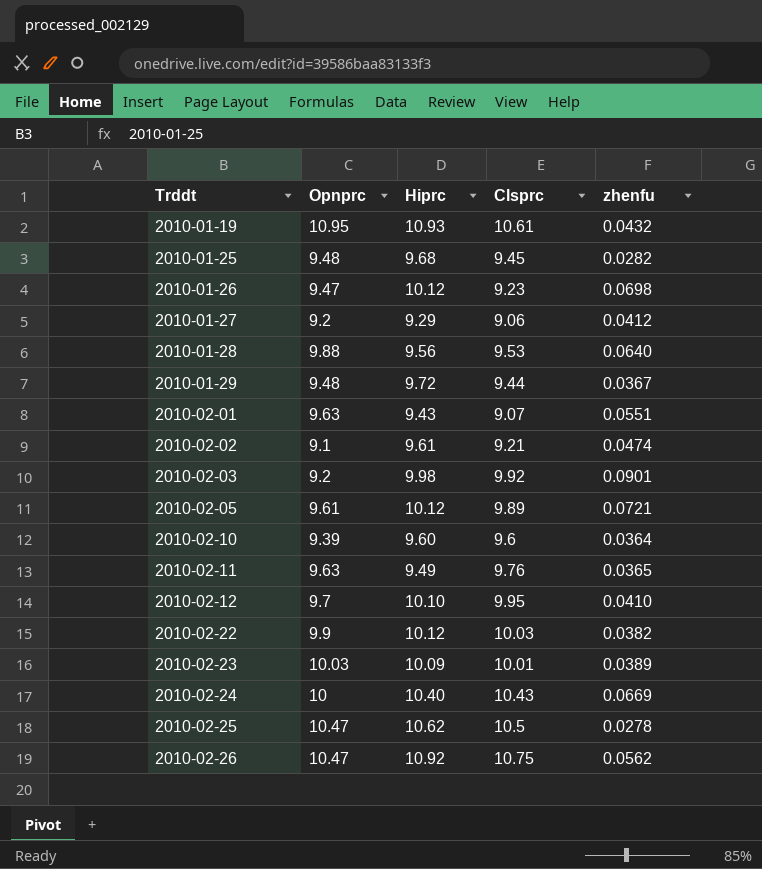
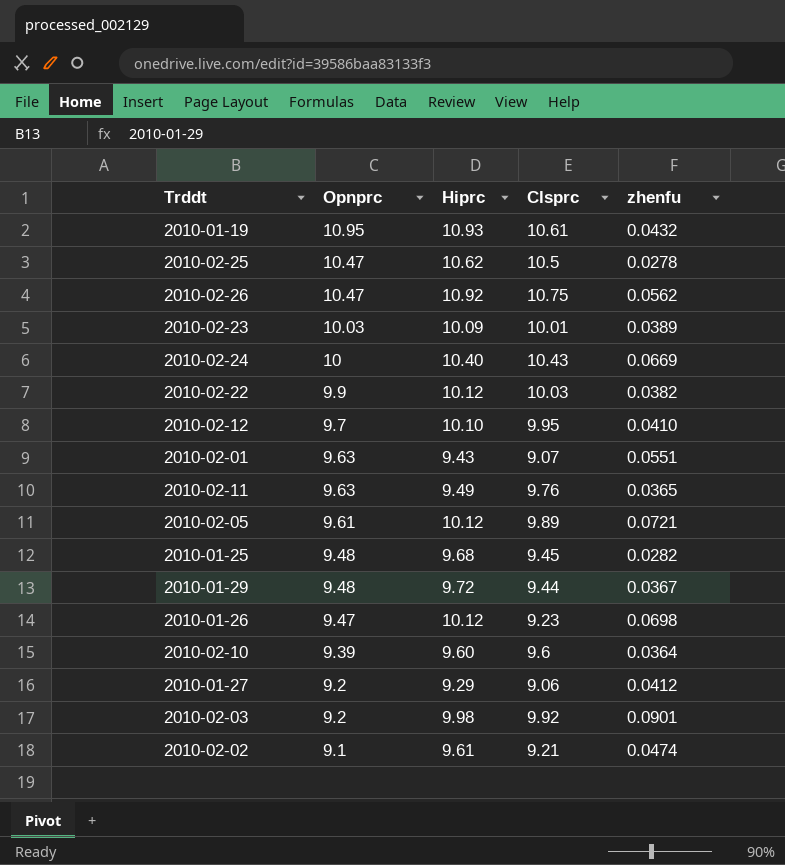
row order: Trddt ascending -> Opnprc descending
row 2010-01-28: 9.88 | 9.56 | 9.53 | 0.0640 -> none

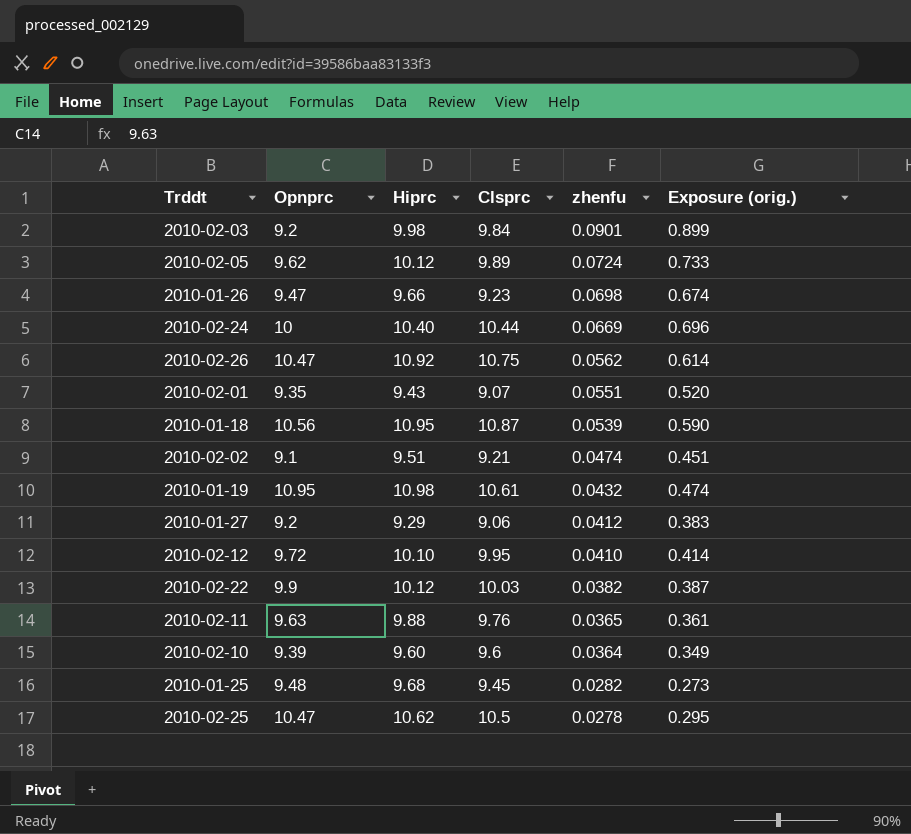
row order: Opnprc descending -> zhenfu descending
column Exposure (orig.) | formula: none -> [Hiprc] * [zhenfu]
row 2010-02-23: 10.03 | 10.09 | 10.01 | 0.0389 -> none
row 2010-01-29: 9.48 | 9.72 | 9.44 | 0.0367 -> none
2010-02-03 | Clsprc: 9.92 -> 9.84
2010-02-05 | Opnprc: 9.61 -> 9.62
2010-02-05 | zhenfu: 0.0721 -> 0.0724
2010-01-26 | Hiprc: 10.12 -> 9.66
2010-02-24 | Clsprc: 10.43 -> 10.44
2010-02-01 | Opnprc: 9.63 -> 9.35
row 2010-01-18: none -> 10.56 | 10.95 | 10.87 | 0.0539 | 0.590
2010-02-02 | Hiprc: 9.61 -> 9.51
2010-01-19 | Hiprc: 10.93 -> 10.98
2010-02-12 | Opnprc: 9.7 -> 9.72
2010-02-11 | Hiprc: 9.49 -> 9.88

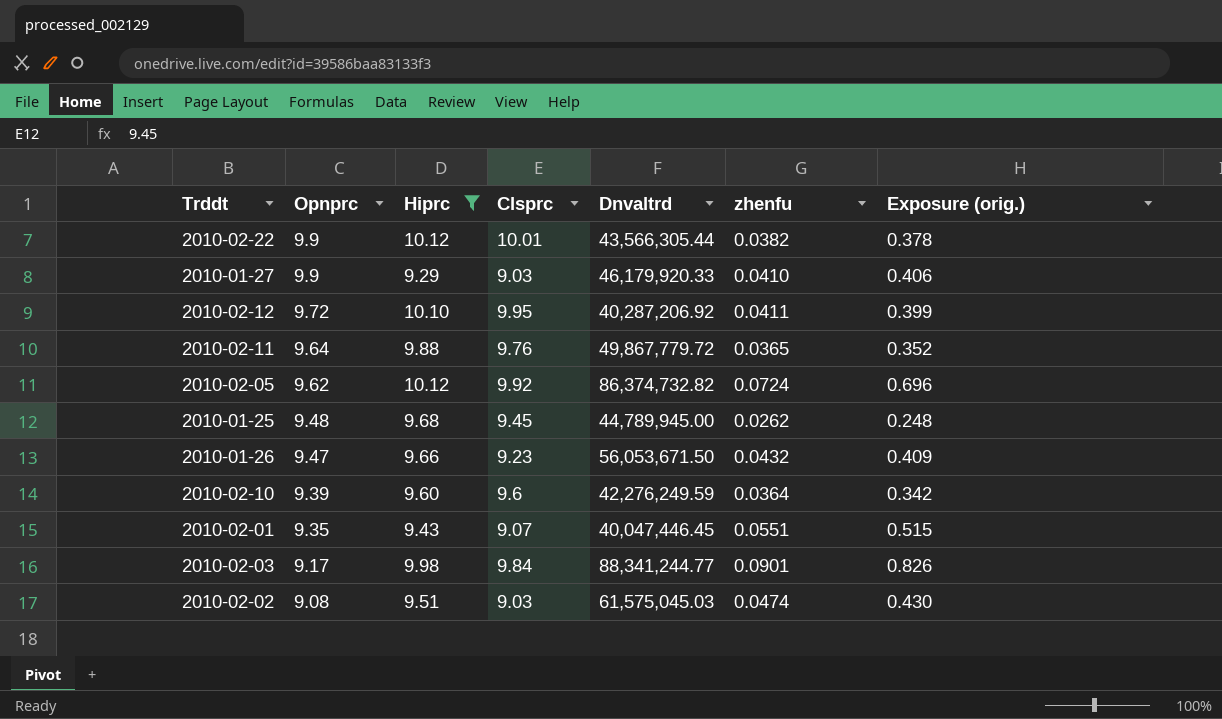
filter: none -> Hiprc <= 10.12
row order: zhenfu descending -> Opnprc descending
column Dnvaltrd | position: none -> 5
column Exposure (orig.) | formula: [Hiprc] * [zhenfu] -> [Opnprc] * [zhenfu]
2010-02-22 | Clsprc: 10.03 -> 10.01
2010-01-27 | Opnprc: 9.2 -> 9.9
2010-01-27 | Clsprc: 9.06 -> 9.03
2010-01-27 | zhenfu: 0.0412 -> 0.0410
2010-02-12 | zhenfu: 0.0410 -> 0.0411
2010-02-11 | Opnprc: 9.63 -> 9.64
2010-02-05 | Clsprc: 9.89 -> 9.92
2010-01-25 | zhenfu: 0.0282 -> 0.0262
2010-01-26 | zhenfu: 0.0698 -> 0.0432
2010-02-03 | Opnprc: 9.2 -> 9.17
2010-02-02 | Opnprc: 9.1 -> 9.08
2010-02-02 | Clsprc: 9.21 -> 9.03

